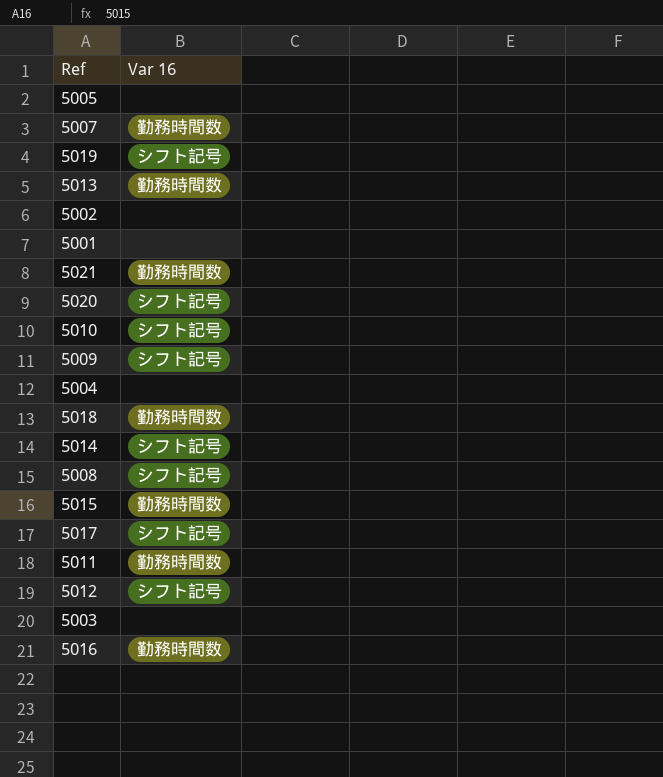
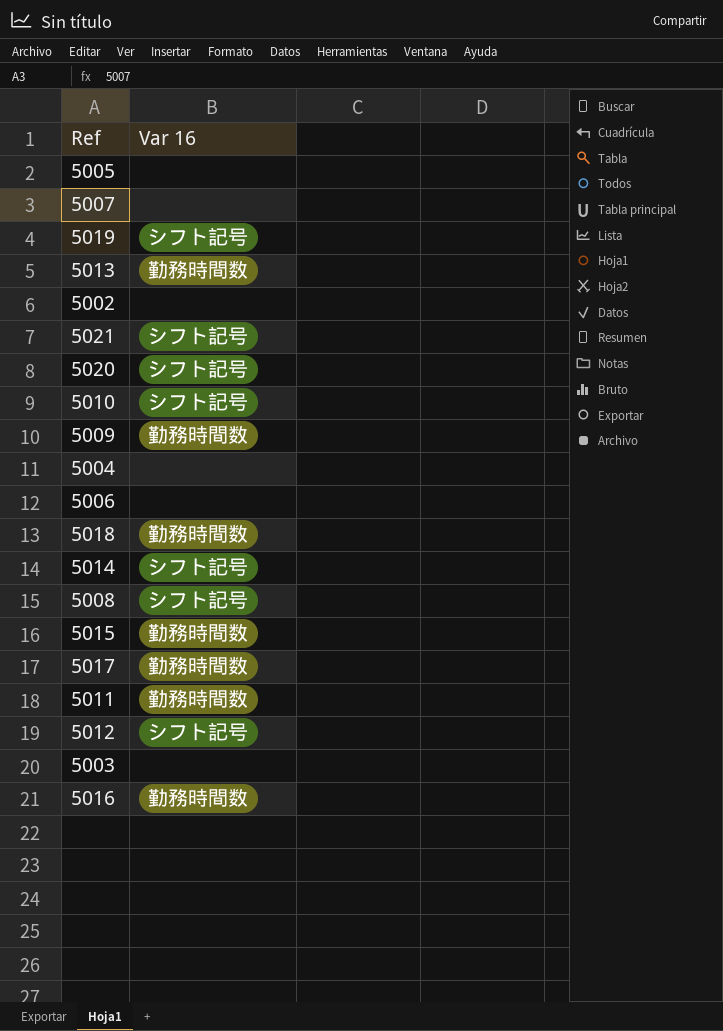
row 5001: none -> none
5007 | Var 16: 勤務時間数 -> none
5021 | Var 16: 勤務時間数 -> シフト記号
5009 | Var 16: シフト記号 -> 勤務時間数
row 5006: none -> none
5017 | Var 16: シフト記号 -> 勤務時間数

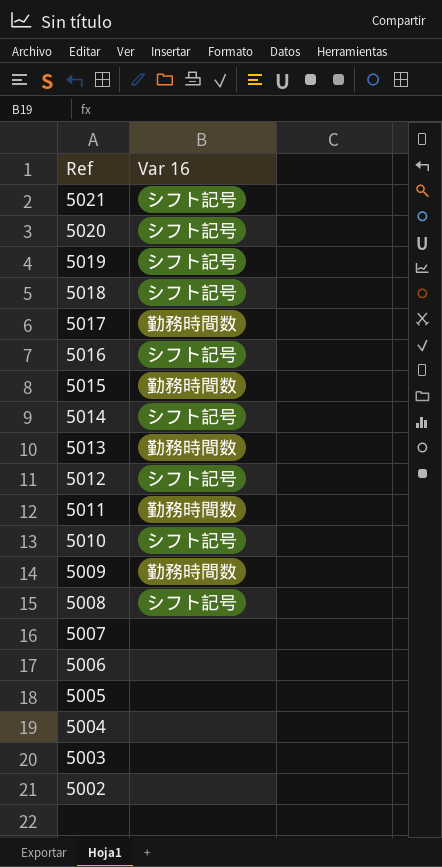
row order: none -> Ref descending
5018 | Var 16: 勤務時間数 -> シフト記号
5016 | Var 16: 勤務時間数 -> シフト記号

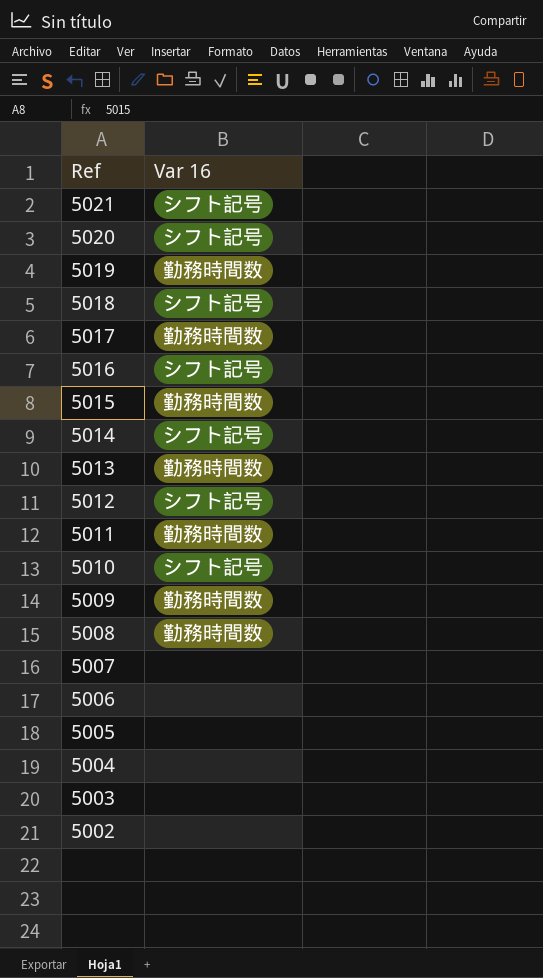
5019 | Var 16: シフト記号 -> 勤務時間数
5008 | Var 16: シフト記号 -> 勤務時間数

